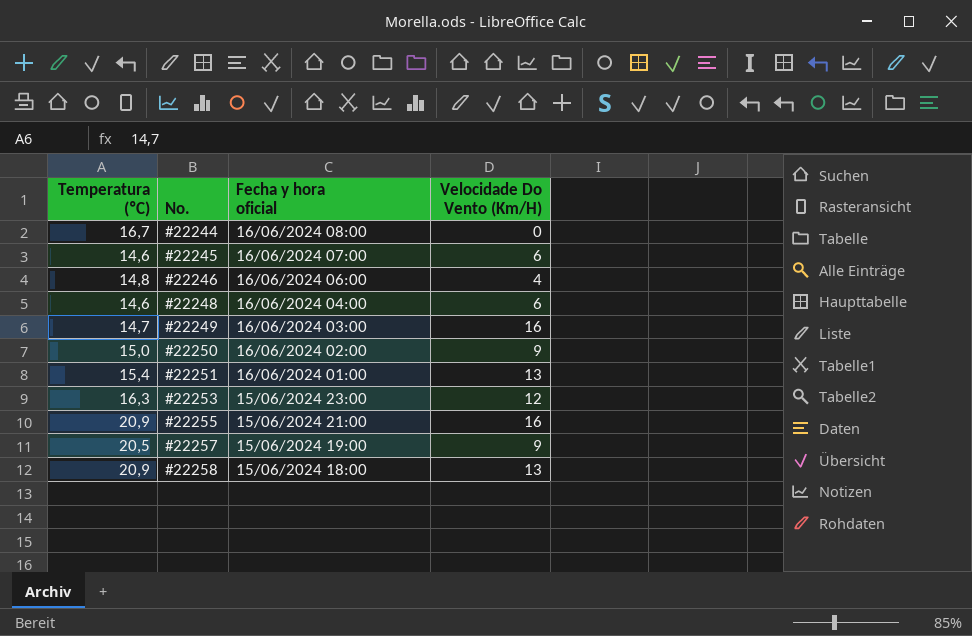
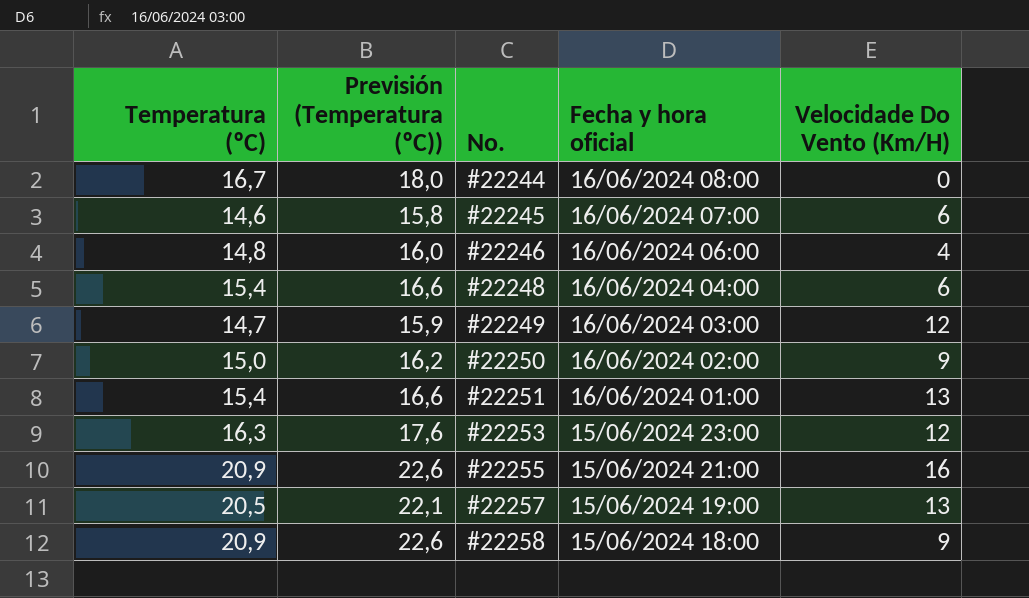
column Previsión (Temperatura (ºC)) | formula: none -> [Temperatura (ºC)] * 1,08
#22248 | Temperatura (ºC): 14,6 -> 15,4
#22249 | Velocidade Do Vento (Km/H): 16 -> 12
#22257 | Velocidade Do Vento (Km/H): 9 -> 13
#22258 | Velocidade Do Vento (Km/H): 13 -> 9

